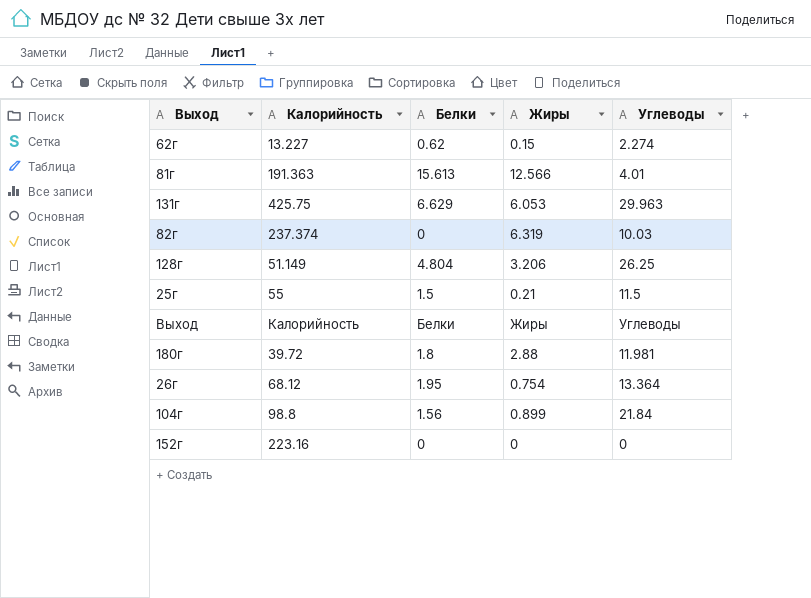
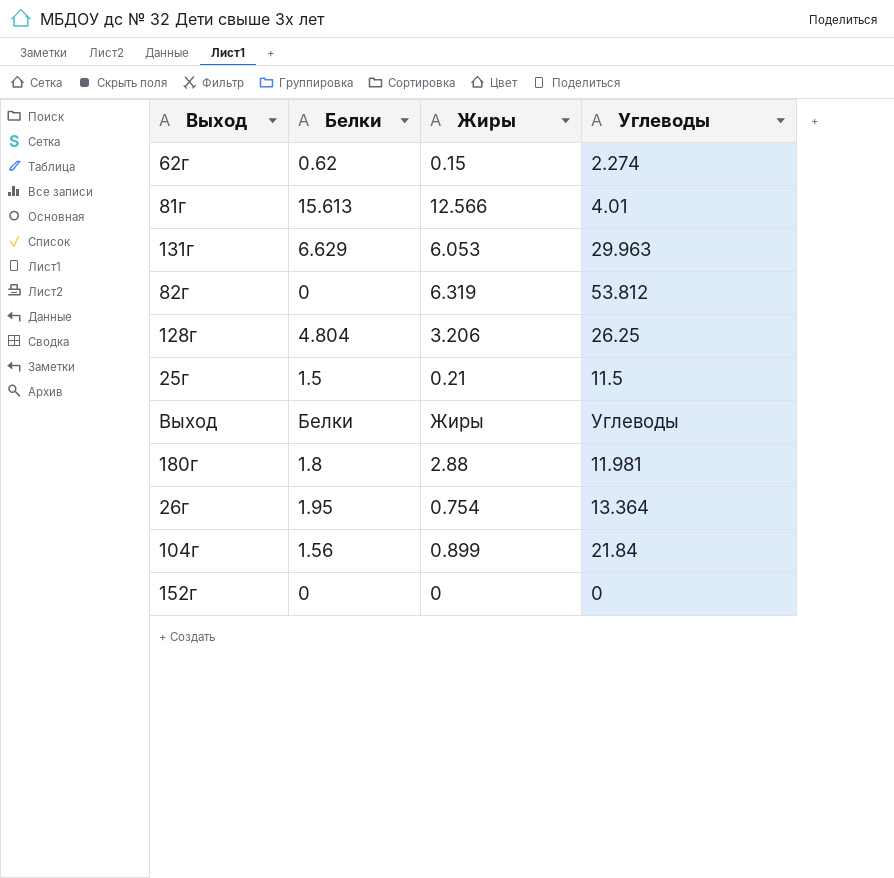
column Калорийность | position: 2 -> none
82г | Углеводы: 10.03 -> 53.812

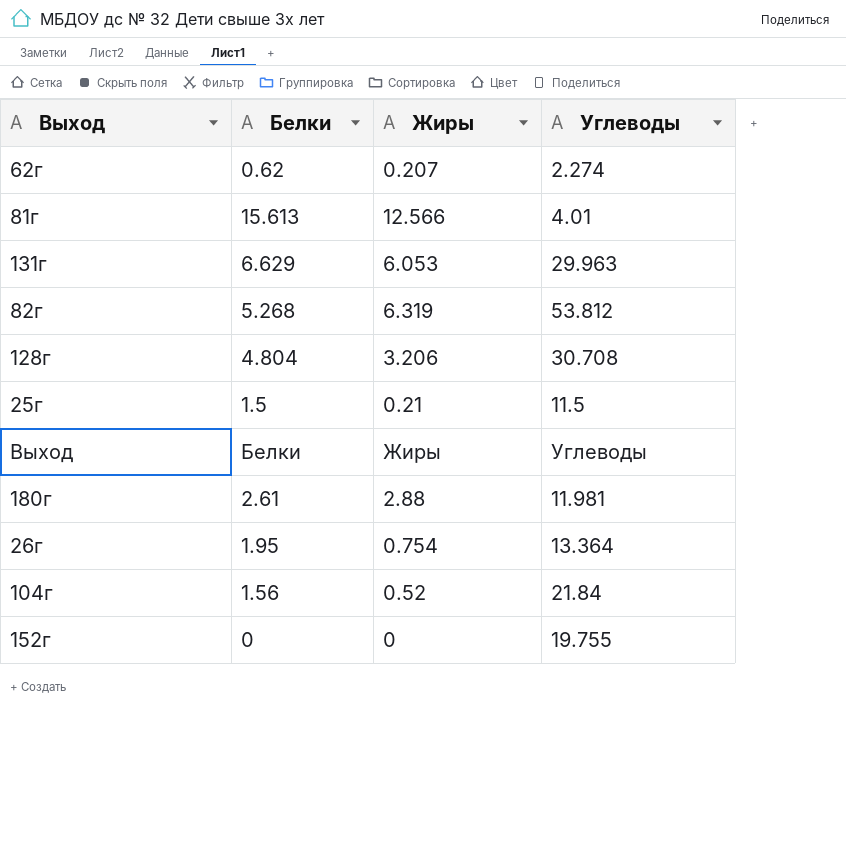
62г | Жиры: 0.15 -> 0.207
82г | Белки: 0 -> 5.268
128г | Углеводы: 26.25 -> 30.708
180г | Белки: 1.8 -> 2.61
104г | Жиры: 0.899 -> 0.52
152г | Углеводы: 0 -> 19.755

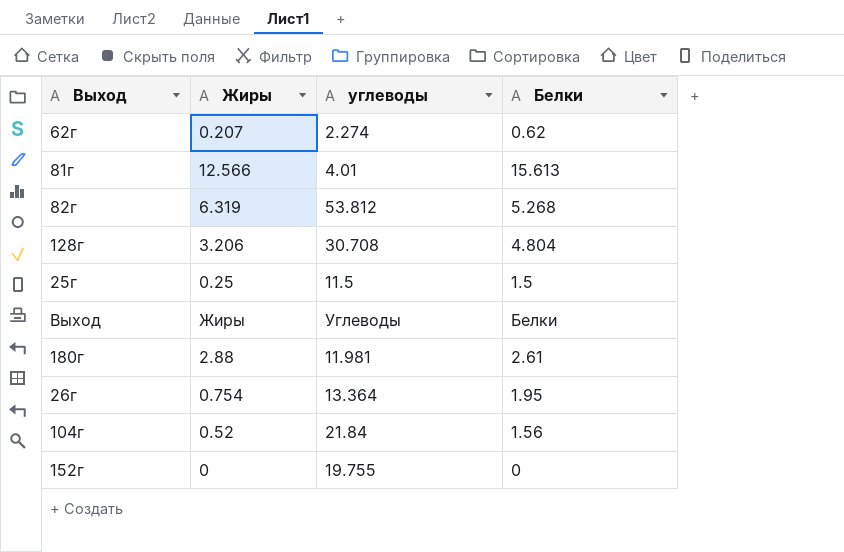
column name: Углеводы -> углеводы
column Белки | position: 2 -> 4
row 131г: 6.629 | 6.053 | 29.963 -> none
25г | Жиры: 0.21 -> 0.25

